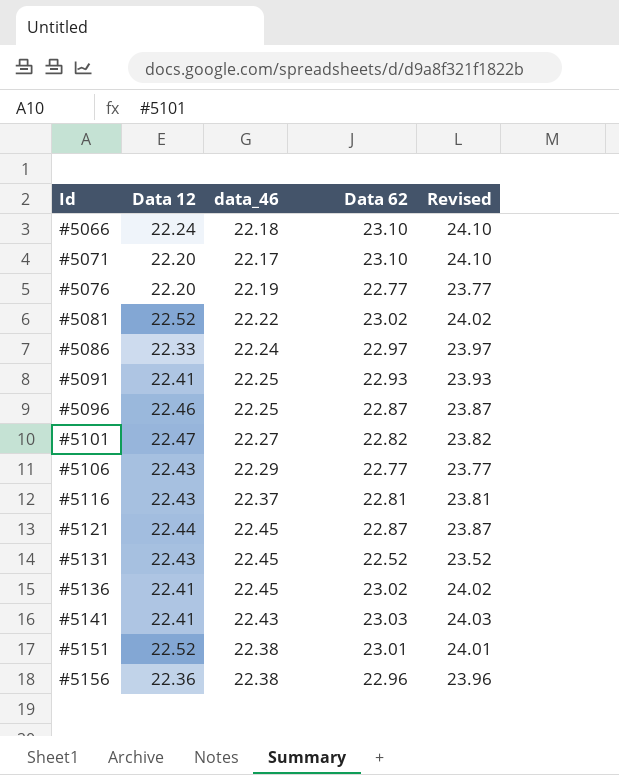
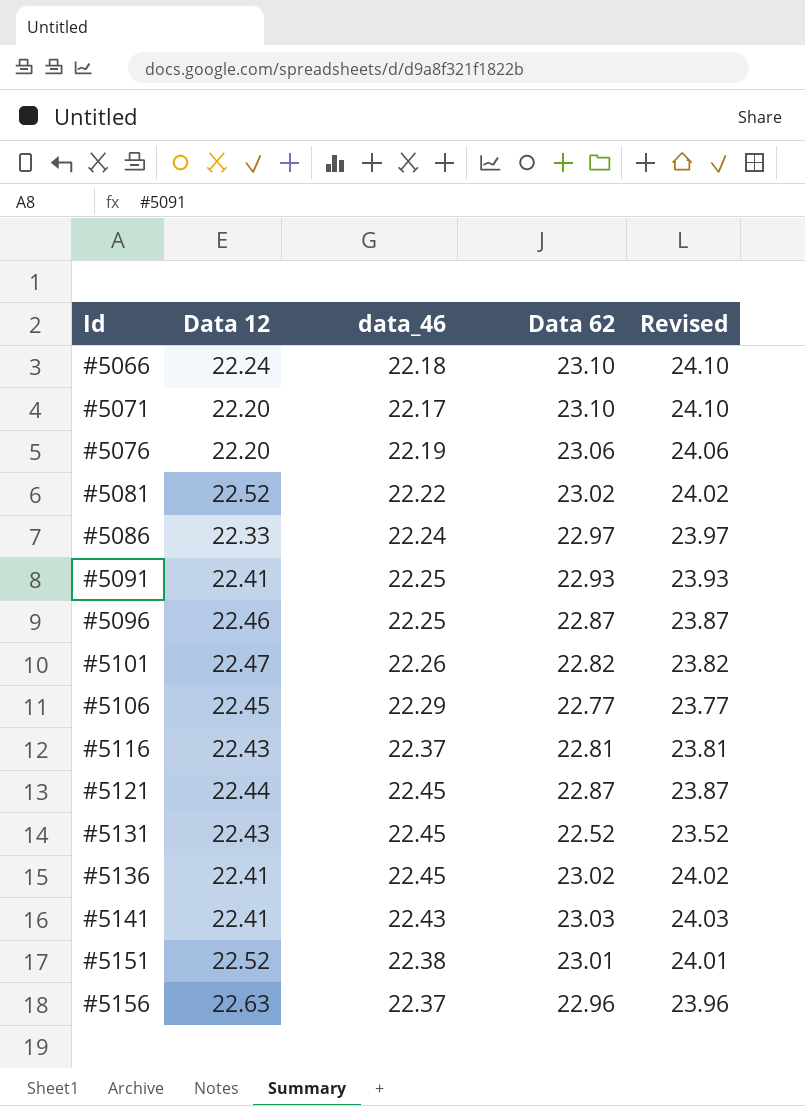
#5076 | Data 62: 22.77 -> 23.06
#5076 | Revised: 23.77 -> 24.06
#5101 | data_46: 22.27 -> 22.26
#5106 | Data 12: 22.43 -> 22.45
#5156 | Data 12: 22.36 -> 22.63
#5156 | data_46: 22.38 -> 22.37

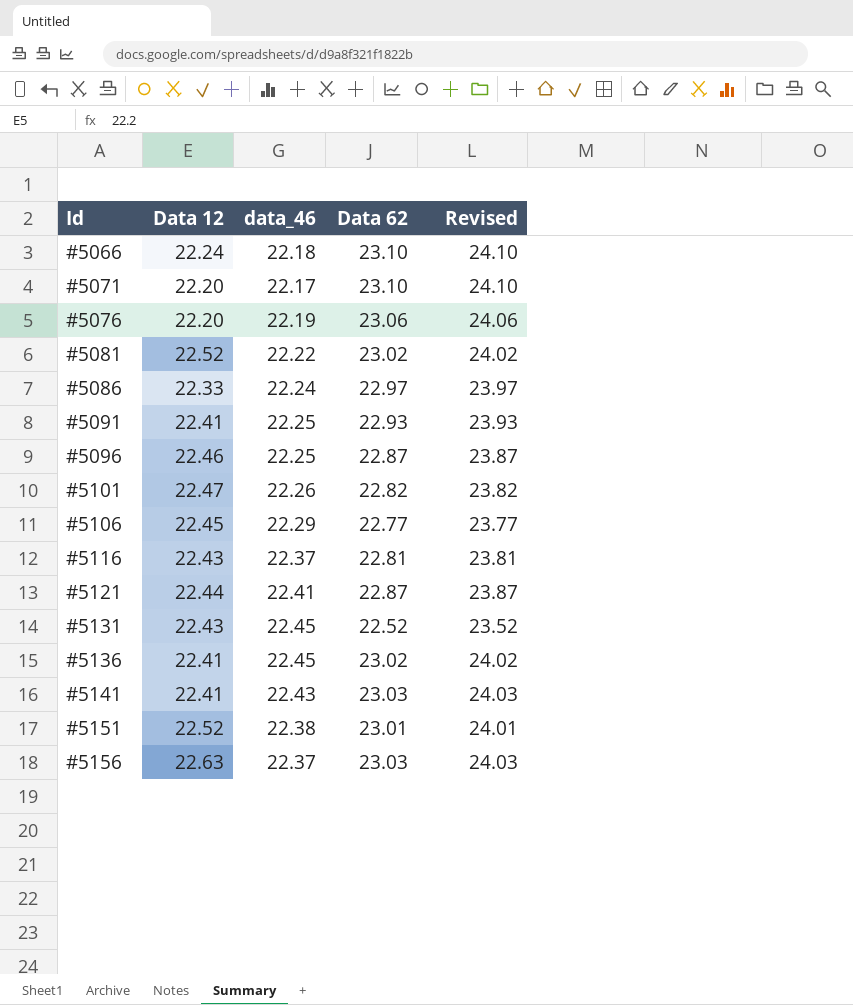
#5121 | data_46: 22.45 -> 22.41
#5156 | Data 62: 22.96 -> 23.03
#5156 | Revised: 23.96 -> 24.03

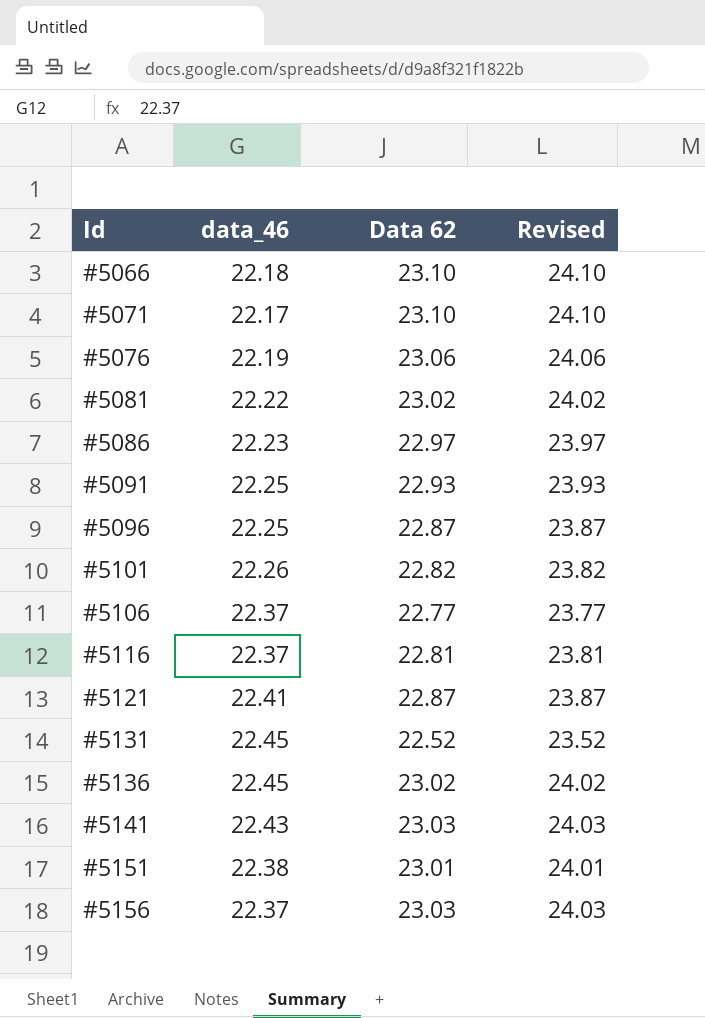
column Data 12 | position: 2 -> none
#5086 | data_46: 22.24 -> 22.23
#5106 | data_46: 22.29 -> 22.37

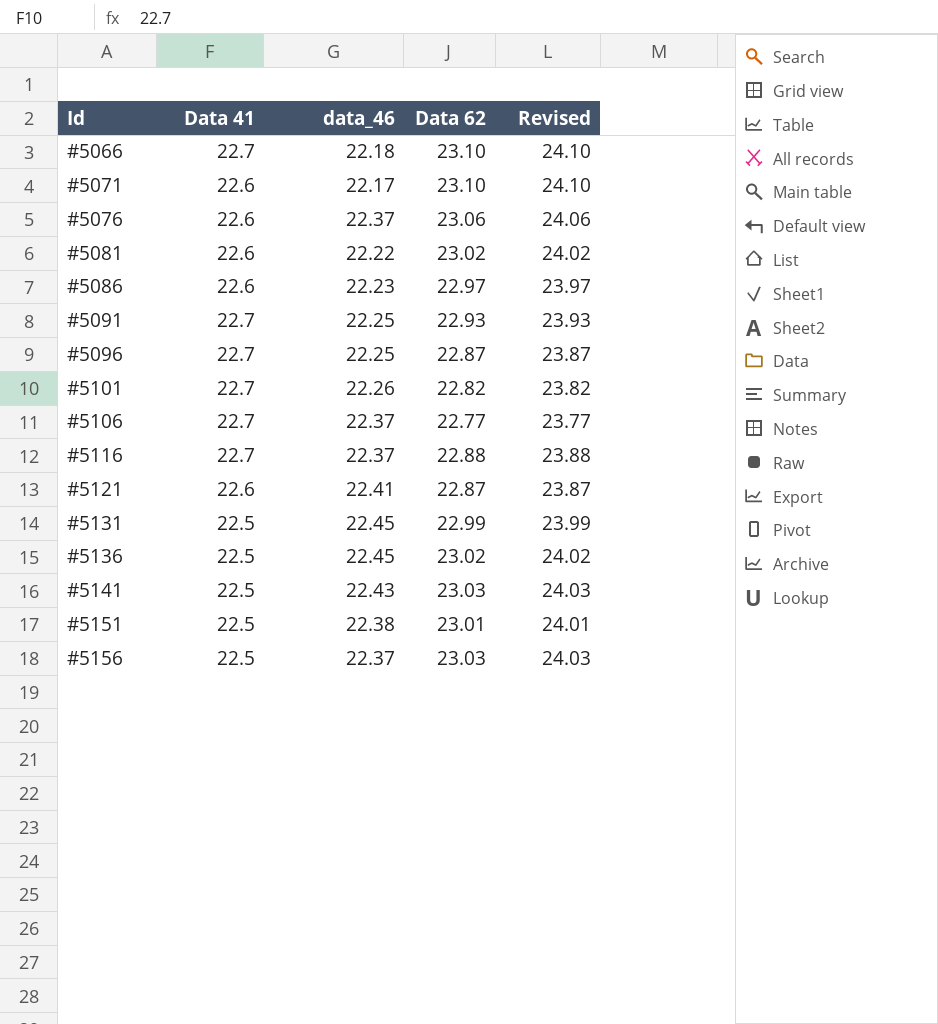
column Data 41 | position: none -> 2
#5076 | data_46: 22.19 -> 22.37
#5116 | Data 62: 22.81 -> 22.88
#5116 | Revised: 23.81 -> 23.88
#5131 | Data 62: 22.52 -> 22.99
#5131 | Revised: 23.52 -> 23.99

